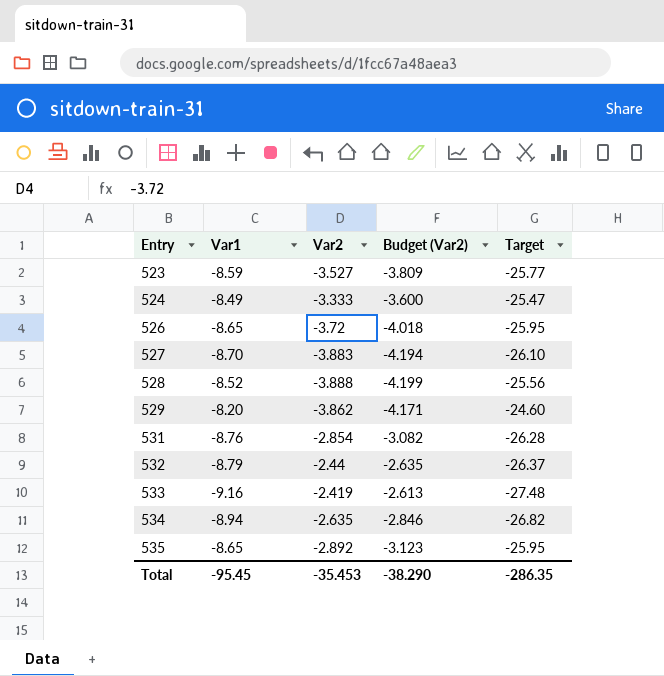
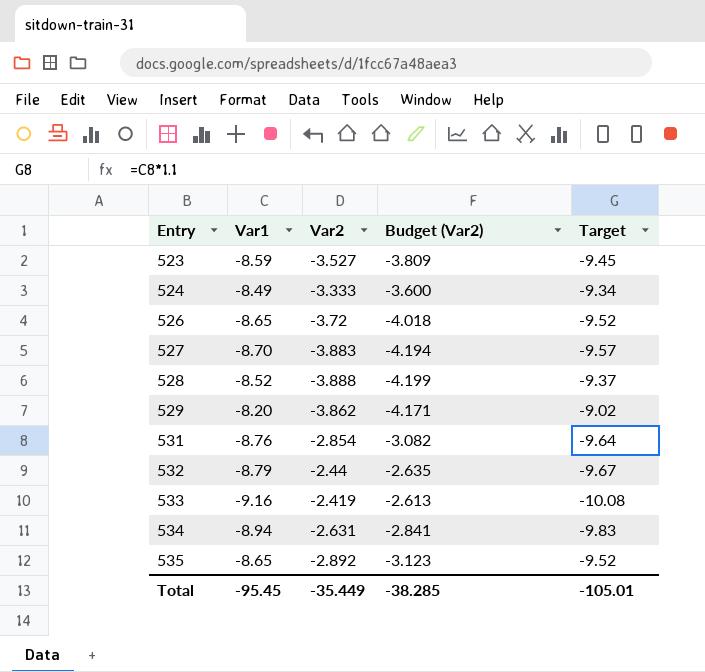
column Target | formula: [Var1] * 3 -> [Var1] * 1.1
534 | Var2: -2.635 -> -2.631
534 | Budget (Var2): -2.846 -> -2.841
Total | Var2: -35.453 -> -35.449
Total | Budget (Var2): -38.290 -> -38.285
Total | Target: -286.35 -> -105.01

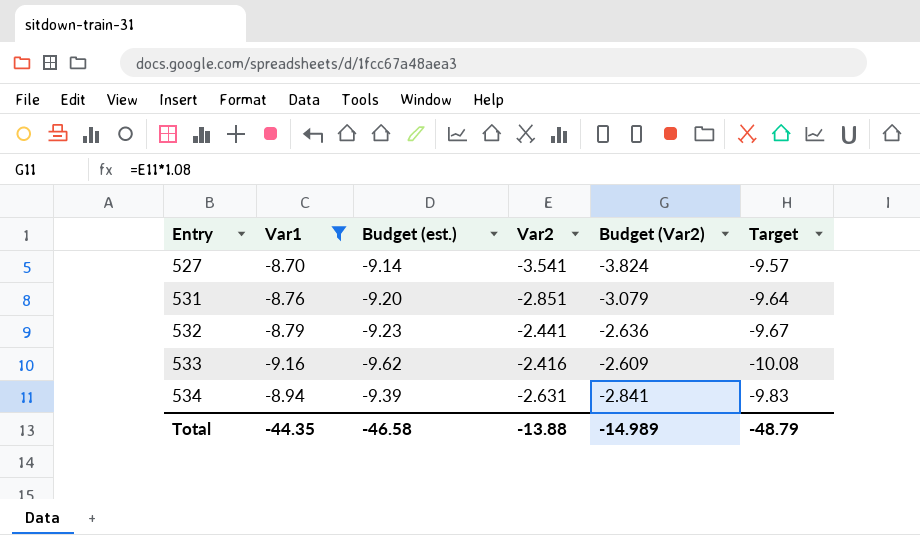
filter: none -> Var1 <= -8.70
column Budget (est.) | formula: none -> [Var1] * 1.05
527 | Var2: -3.883 -> -3.541
527 | Budget (Var2): -4.194 -> -3.824
531 | Var2: -2.854 -> -2.851
531 | Budget (Var2): -3.082 -> -3.079
532 | Var2: -2.44 -> -2.441
532 | Budget (Var2): -2.635 -> -2.636
533 | Var2: -2.419 -> -2.416
533 | Budget (Var2): -2.613 -> -2.609
Total | Var1: -95.45 -> -44.35
Total | Var2: -35.449 -> -13.88
Total | Budget (Var2): -38.285 -> -14.989
Total | Target: -105.01 -> -48.79

